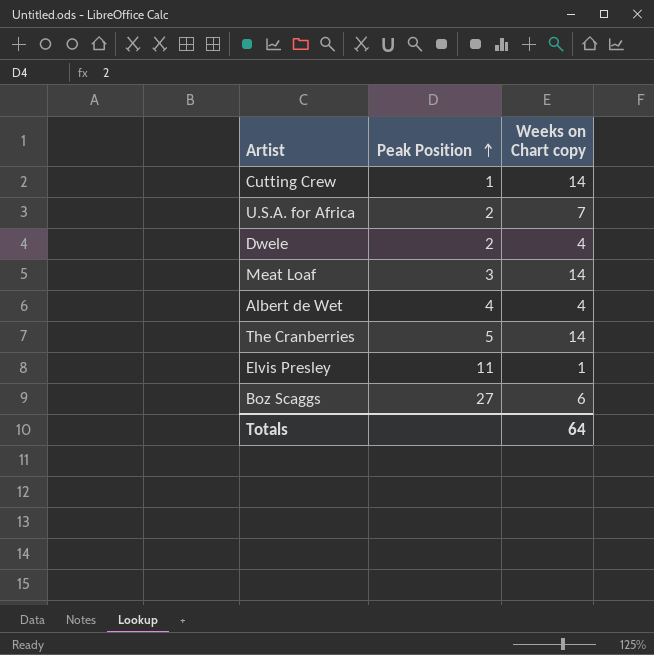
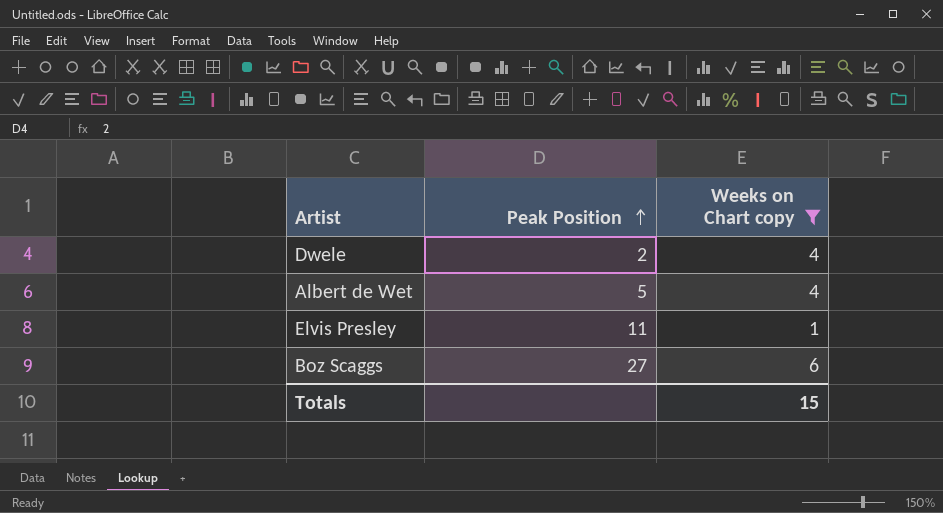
filter: none -> Weeks on Chart copy <= 6
Albert de Wet | Peak Position: 4 -> 5
Totals | Weeks on Chart copy: 64 -> 15

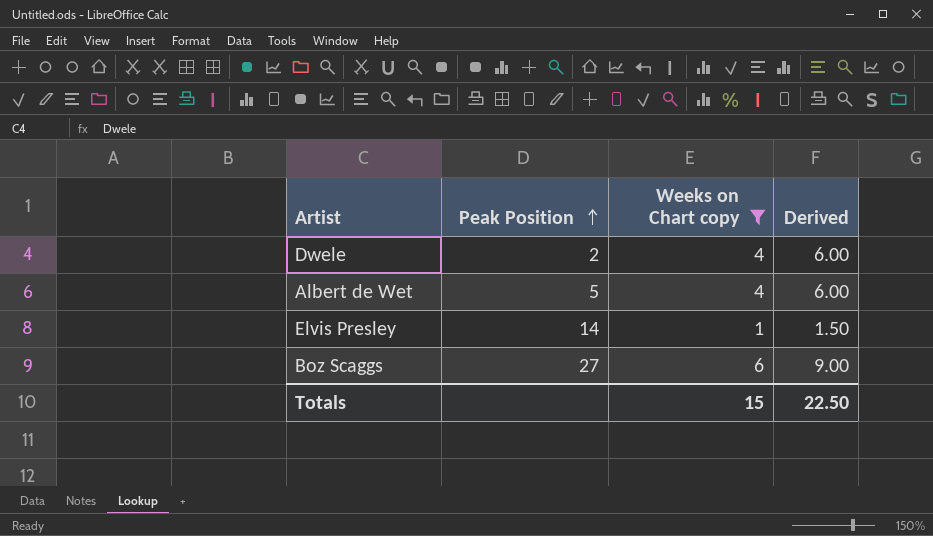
column Derived | formula: none -> [Weeks on Chart copy] * 1.5
Elvis Presley | Peak Position: 11 -> 14

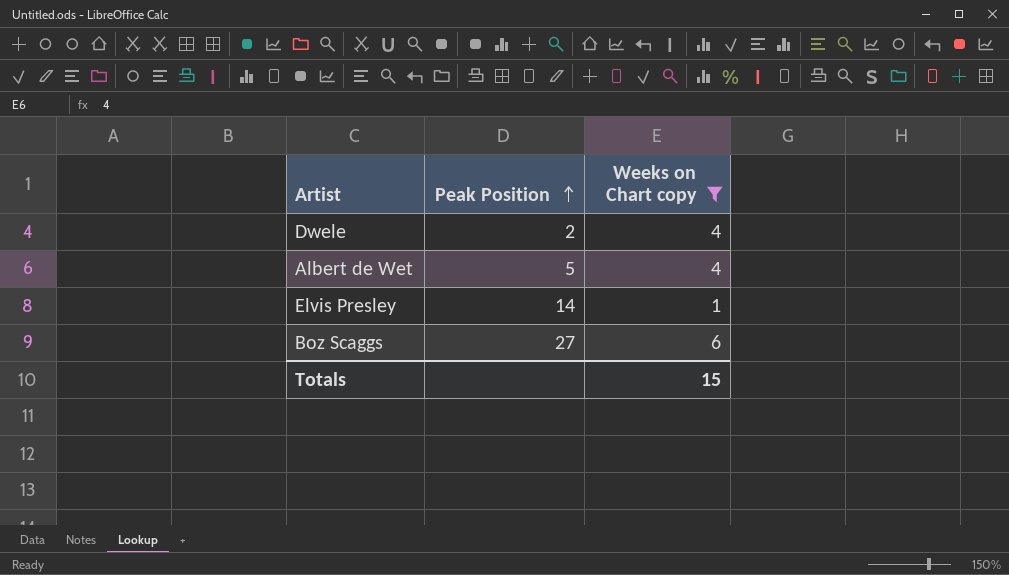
column Derived | formula: [Weeks on Chart copy] * 1.5 -> none

